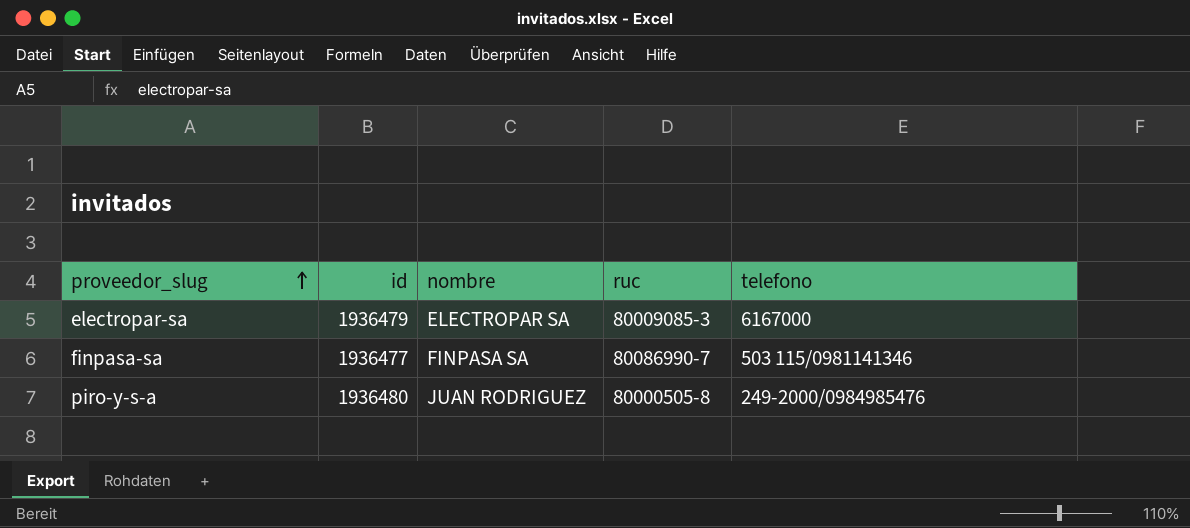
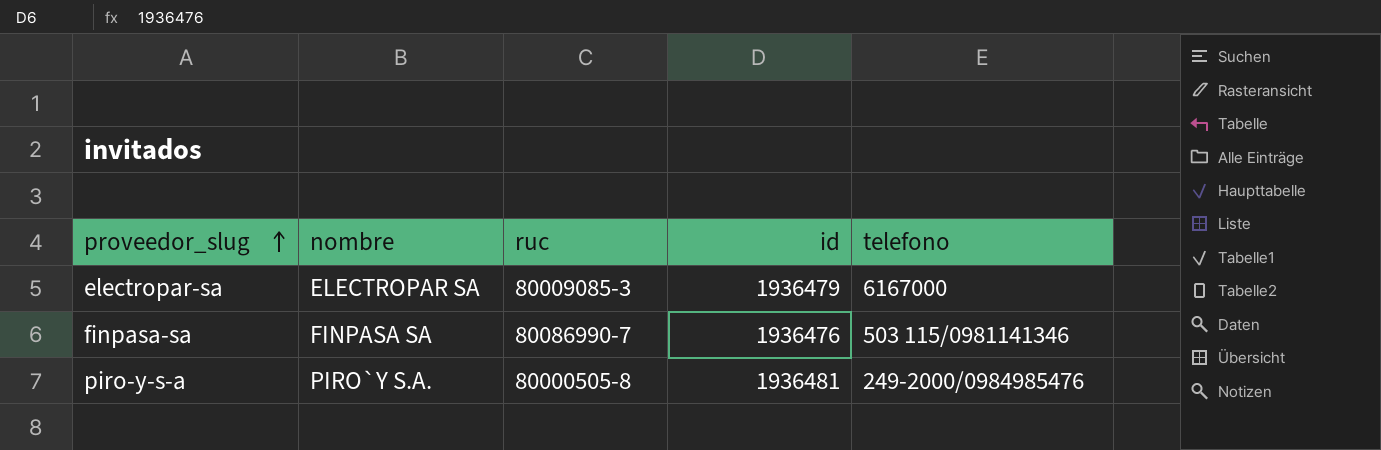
column id | position: 2 -> 4
finpasa-sa | id: 1936477 -> 1936476
piro-y-s-a | nombre: JUAN RODRIGUEZ -> PIRO`Y S.A.
piro-y-s-a | id: 1936480 -> 1936481

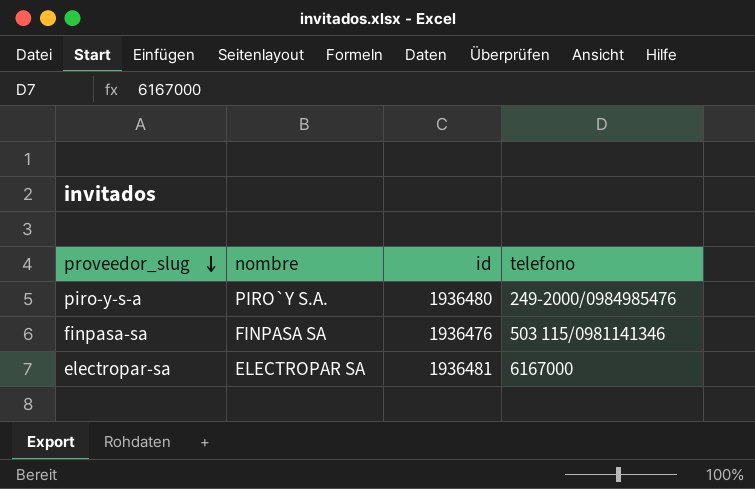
row order: proveedor_slug ascending -> proveedor_slug descending
column ruc | position: 3 -> none
piro-y-s-a | id: 1936481 -> 1936480
electropar-sa | id: 1936479 -> 1936481

